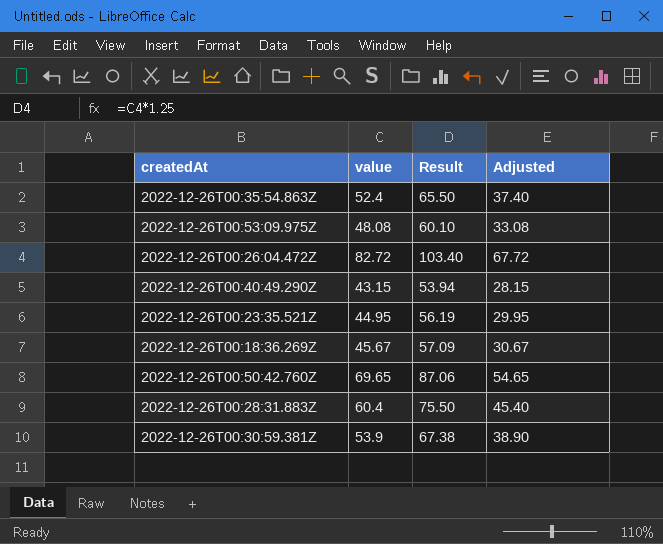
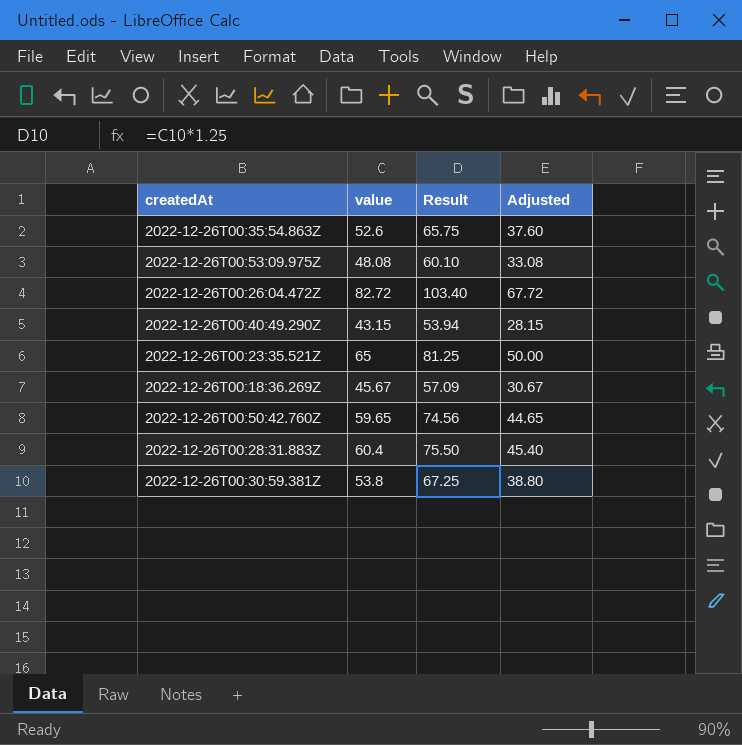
2022-12-26T00:35:54.863Z | value: 52.4 -> 52.6
2022-12-26T00:35:54.863Z | Result: 65.50 -> 65.75
2022-12-26T00:35:54.863Z | Adjusted: 37.40 -> 37.60
2022-12-26T00:23:35.521Z | value: 44.95 -> 65
2022-12-26T00:23:35.521Z | Result: 56.19 -> 81.25
2022-12-26T00:23:35.521Z | Adjusted: 29.95 -> 50.00
2022-12-26T00:50:42.760Z | value: 69.65 -> 59.65
2022-12-26T00:50:42.760Z | Result: 87.06 -> 74.56
2022-12-26T00:50:42.760Z | Adjusted: 54.65 -> 44.65
2022-12-26T00:30:59.381Z | value: 53.9 -> 53.8
2022-12-26T00:30:59.381Z | Result: 67.38 -> 67.25
2022-12-26T00:30:59.381Z | Adjusted: 38.90 -> 38.80

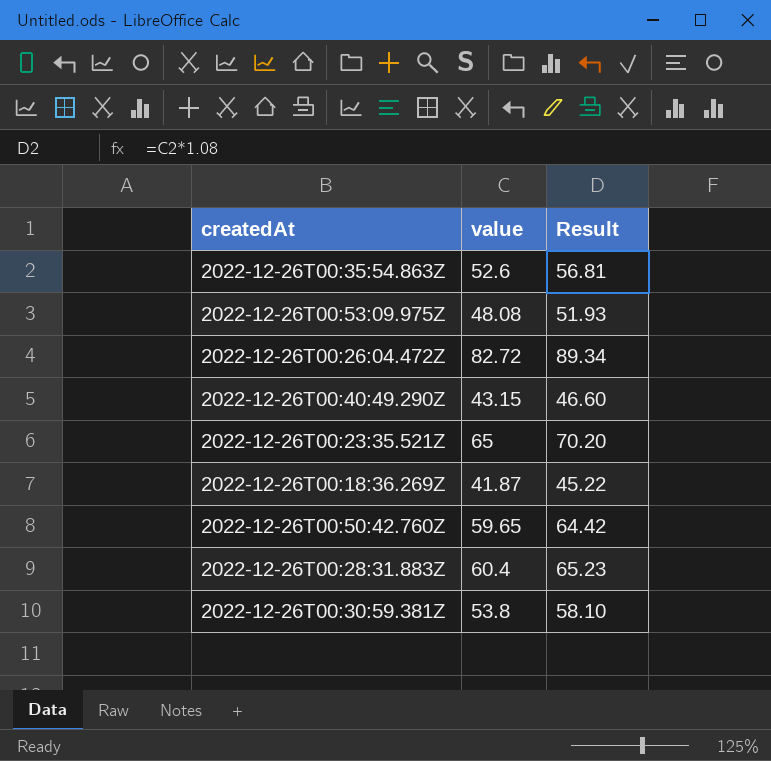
column Adjusted | formula: [value] - 15 -> none
column Result | formula: [value] * 1.25 -> [value] * 1.08
2022-12-26T00:18:36.269Z | value: 45.67 -> 41.87

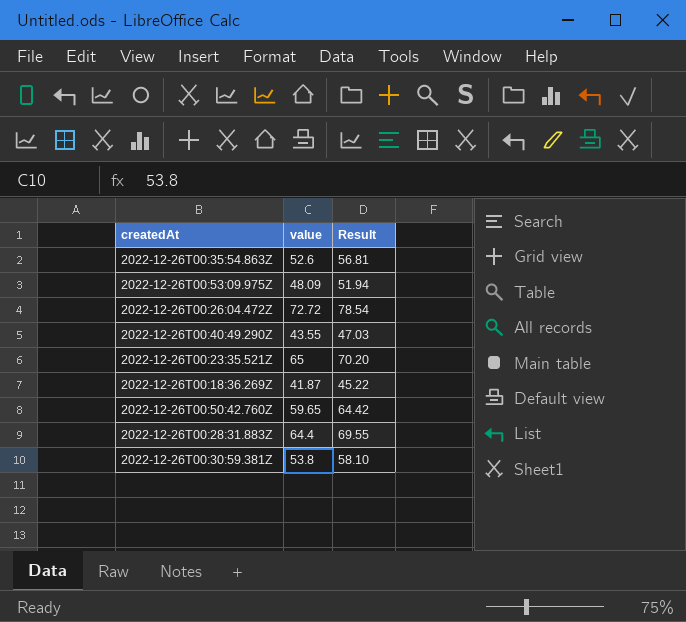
2022-12-26T00:53:09.975Z | value: 48.08 -> 48.09
2022-12-26T00:53:09.975Z | Result: 51.93 -> 51.94
2022-12-26T00:26:04.472Z | value: 82.72 -> 72.72
2022-12-26T00:26:04.472Z | Result: 89.34 -> 78.54
2022-12-26T00:40:49.290Z | value: 43.15 -> 43.55
2022-12-26T00:40:49.290Z | Result: 46.60 -> 47.03
2022-12-26T00:28:31.883Z | value: 60.4 -> 64.4
2022-12-26T00:28:31.883Z | Result: 65.23 -> 69.55

